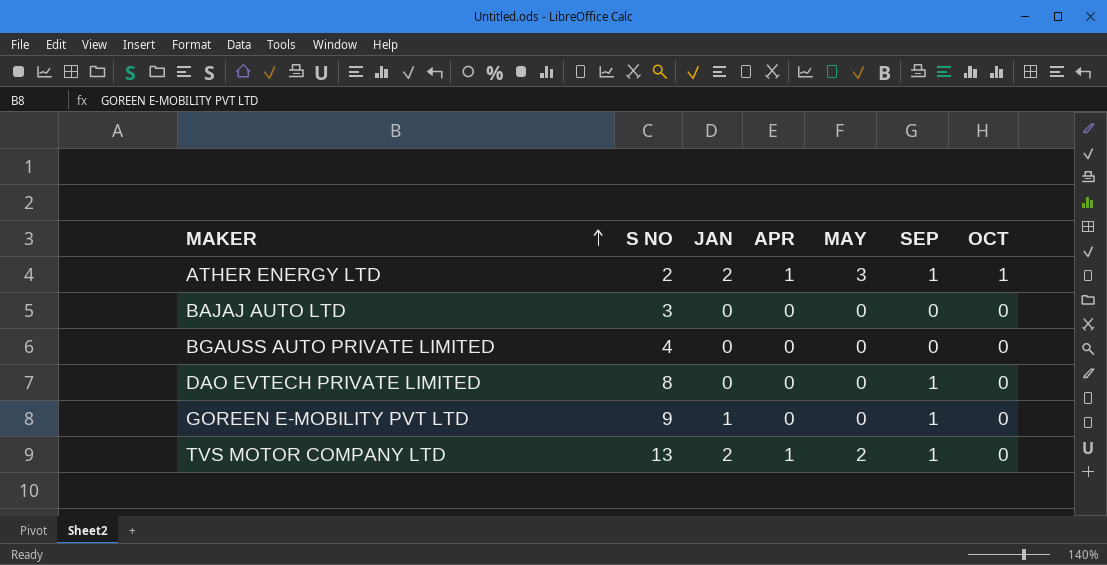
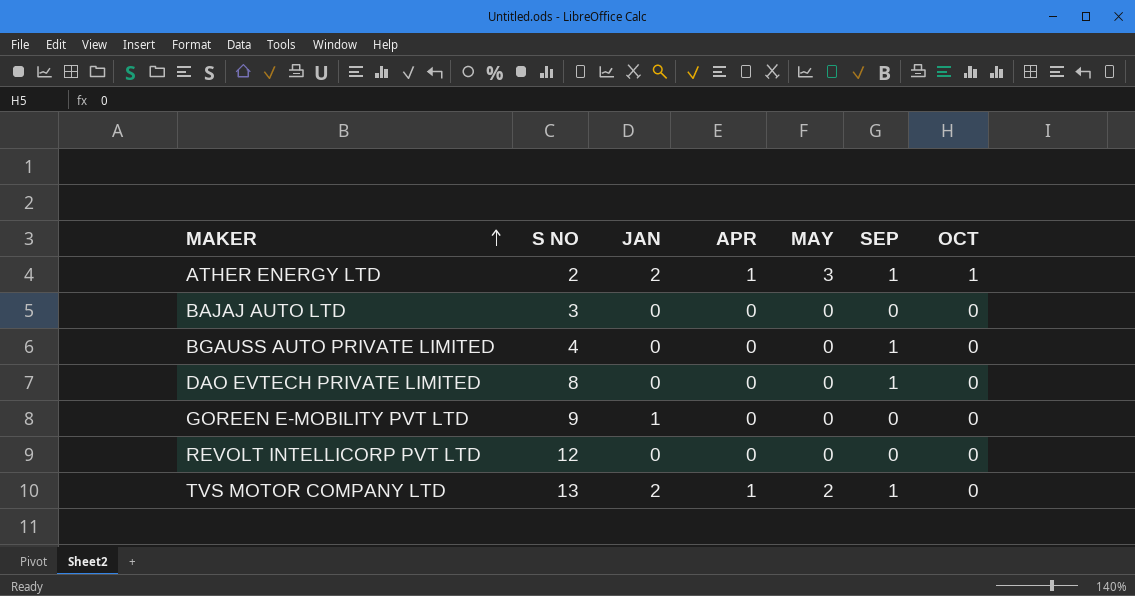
BGAUSS AUTO PRIVATE LIMITED | SEP: 0 -> 1
GOREEN E-MOBILITY PVT LTD | SEP: 1 -> 0
row REVOLT INTELLICORP PVT LTD: none -> 12 | 0 | 0 | 0 | 0 | 0

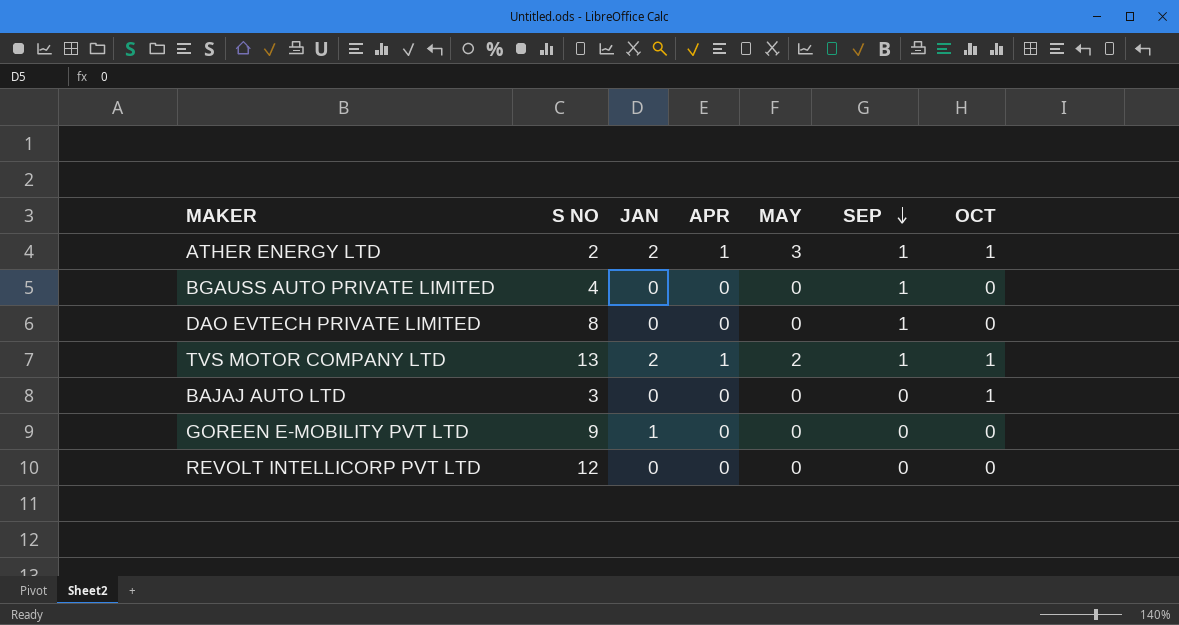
row order: MAKER ascending -> SEP descending
TVS MOTOR COMPANY LTD | OCT: 0 -> 1
BAJAJ AUTO LTD | OCT: 0 -> 1

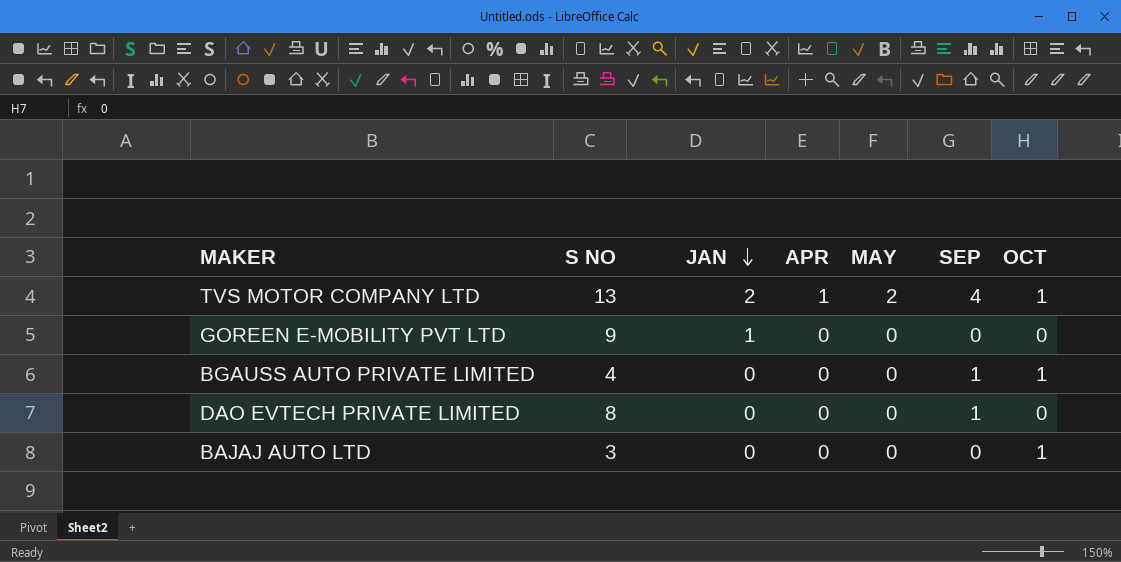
row order: SEP descending -> JAN descending
row ATHER ENERGY LTD: 2 | 2 | 1 | 3 | 1 | 1 -> none
row REVOLT INTELLICORP PVT LTD: 12 | 0 | 0 | 0 | 0 | 0 -> none
TVS MOTOR COMPANY LTD | SEP: 1 -> 4
BGAUSS AUTO PRIVATE LIMITED | OCT: 0 -> 1

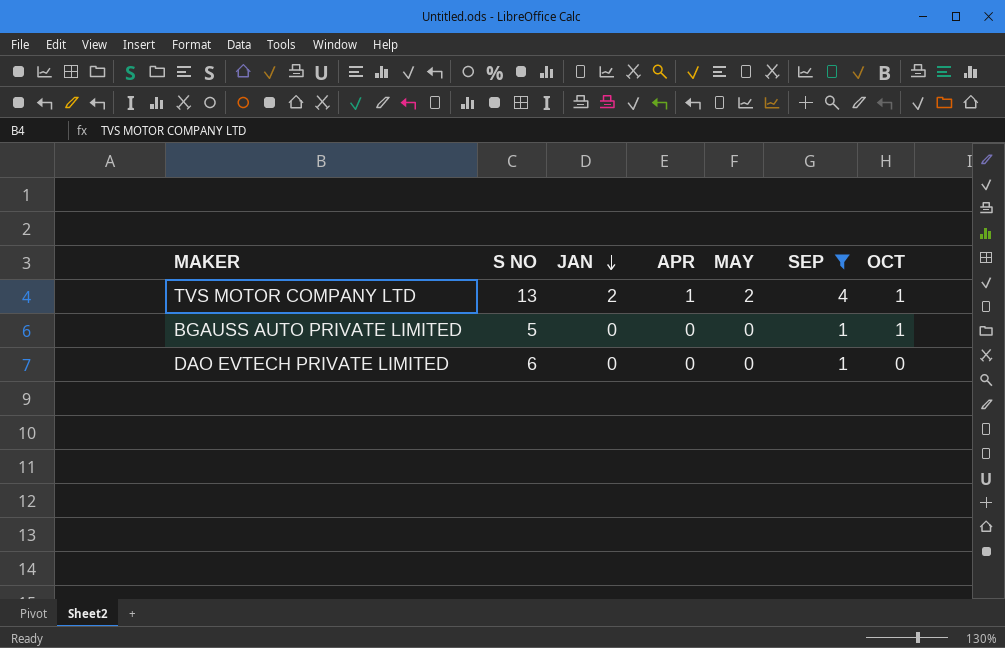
filter: none -> SEP != 0
BGAUSS AUTO PRIVATE LIMITED | S NO: 4 -> 5
DAO EVTECH PRIVATE LIMITED | S NO: 8 -> 6

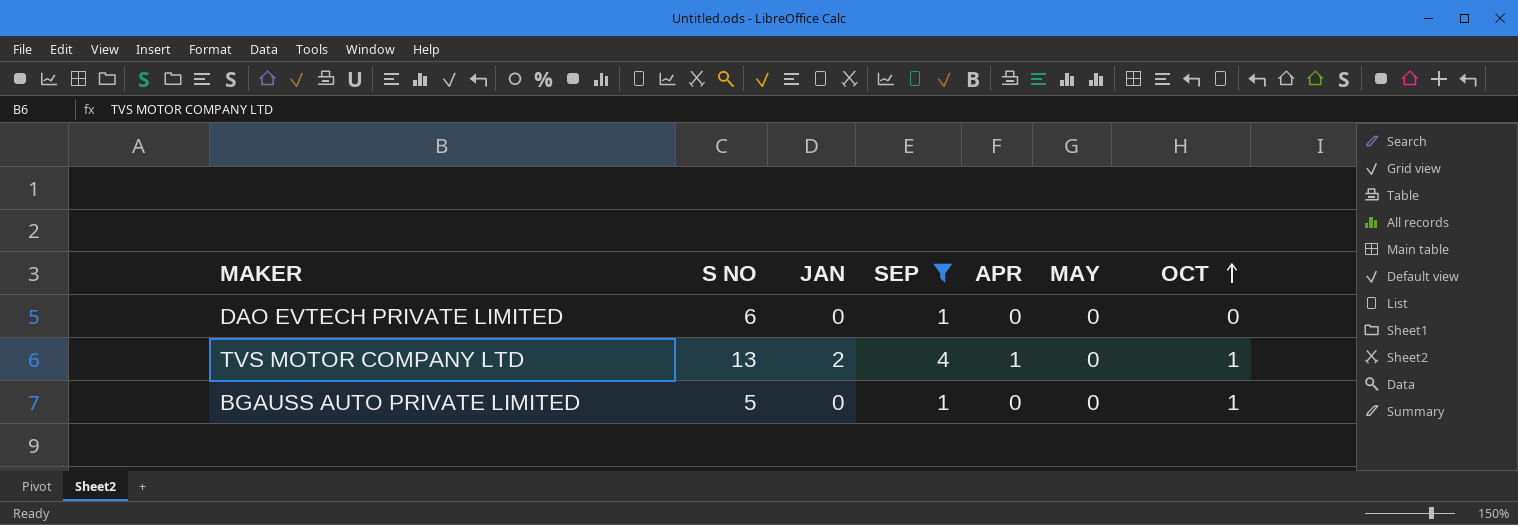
row order: JAN descending -> OCT ascending
column SEP | position: 6 -> 4
TVS MOTOR COMPANY LTD | MAY: 2 -> 0

